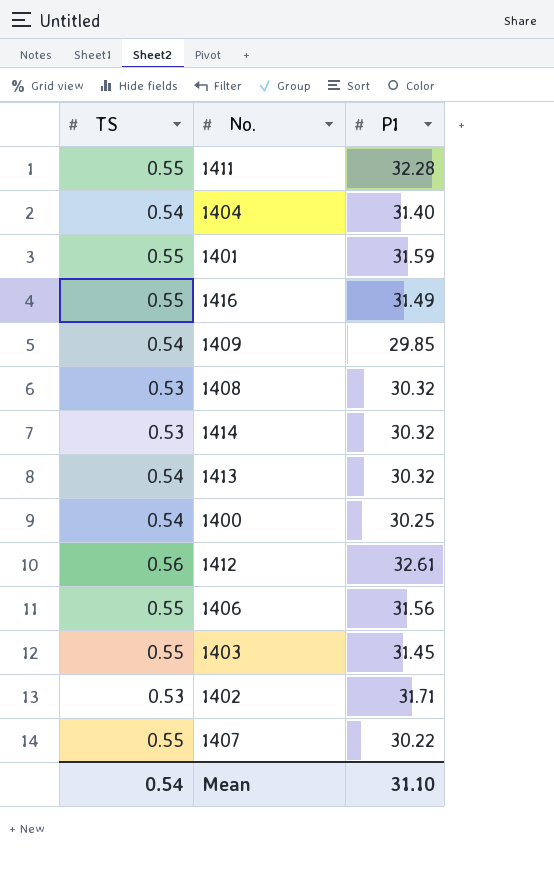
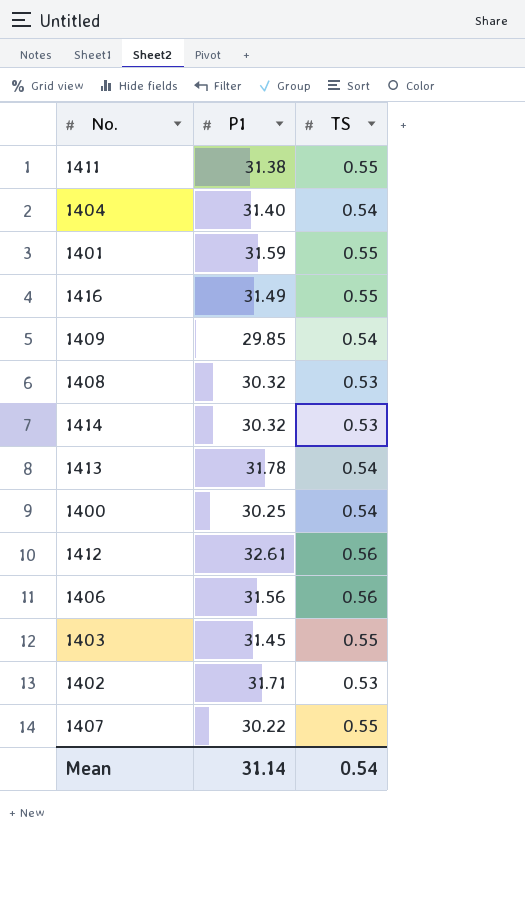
column TS | position: 1 -> 3
1411 | P1: 32.28 -> 31.38
1413 | P1: 30.32 -> 31.78
1406 | TS: 0.55 -> 0.56
Mean | P1: 31.10 -> 31.14

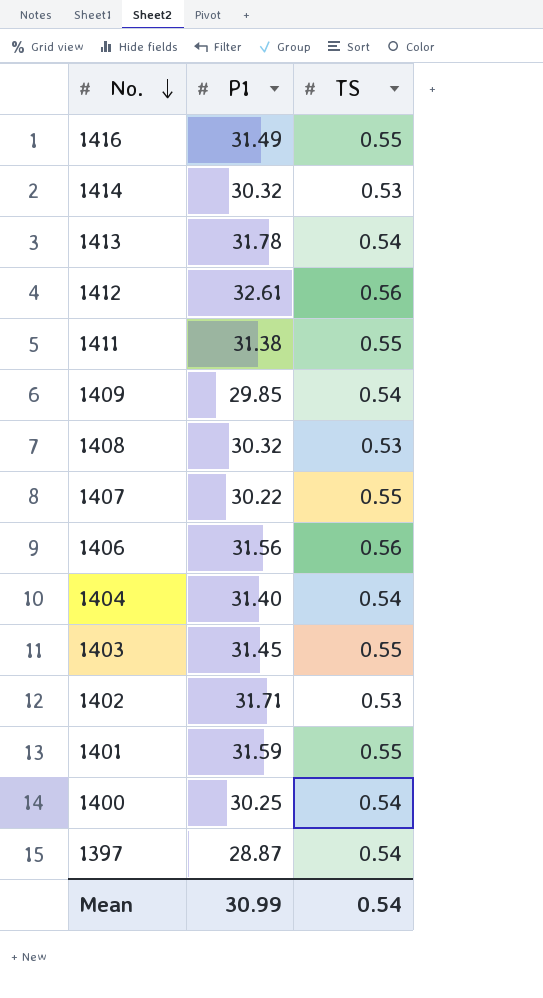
row order: none -> No. descending
row 1397: none -> 28.87 | 0.54
Mean | P1: 31.14 -> 30.99

